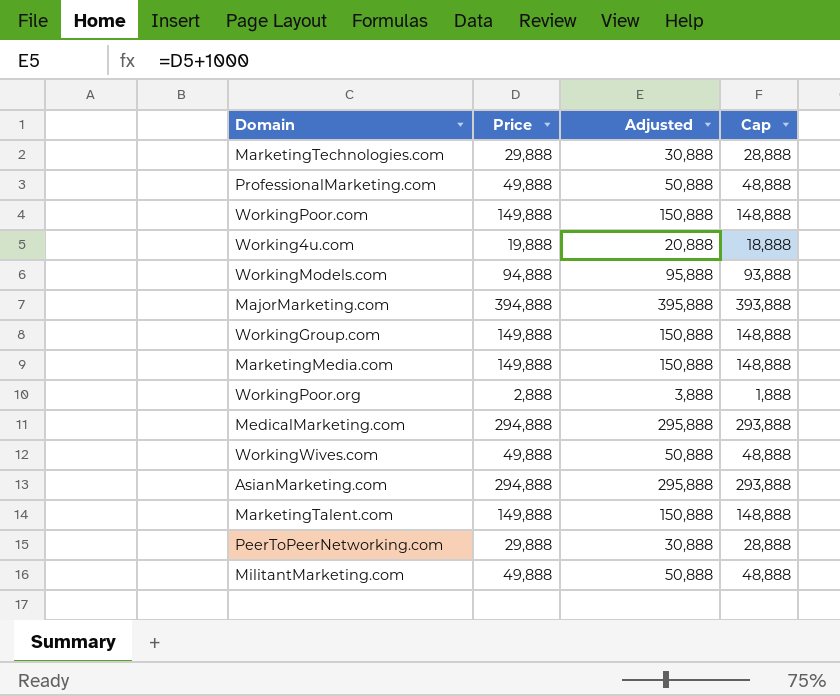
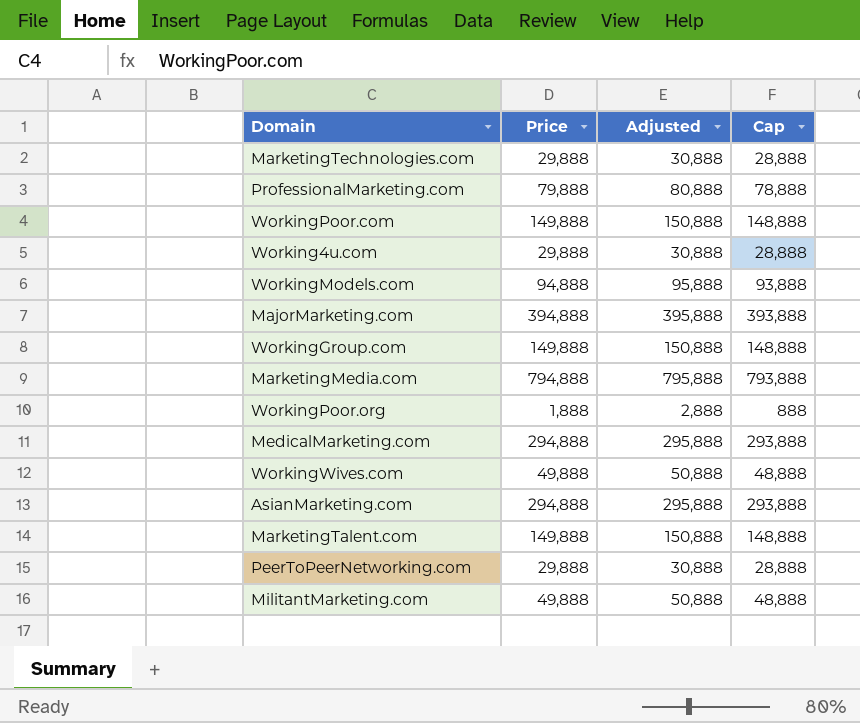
ProfessionalMarketing.com | Price: 49,888 -> 79,888
ProfessionalMarketing.com | Adjusted: 50,888 -> 80,888
ProfessionalMarketing.com | Cap: 48,888 -> 78,888
Working4u.com | Price: 19,888 -> 29,888
Working4u.com | Adjusted: 20,888 -> 30,888
Working4u.com | Cap: 18,888 -> 28,888
MarketingMedia.com | Price: 149,888 -> 794,888
MarketingMedia.com | Adjusted: 150,888 -> 795,888
MarketingMedia.com | Cap: 148,888 -> 793,888
WorkingPoor.org | Price: 2,888 -> 1,888
WorkingPoor.org | Adjusted: 3,888 -> 2,888
WorkingPoor.org | Cap: 1,888 -> 888

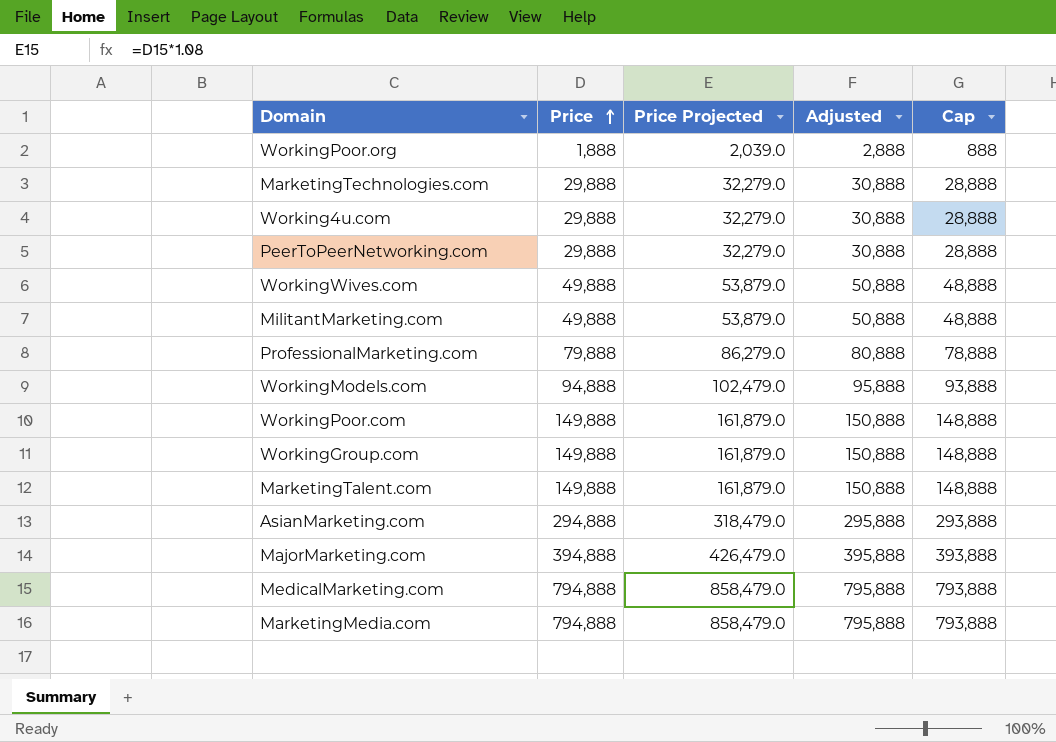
row order: none -> Price ascending
column Price Projected | formula: none -> [Price] * 1.08
MedicalMarketing.com | Price: 294,888 -> 794,888
MedicalMarketing.com | Adjusted: 295,888 -> 795,888
MedicalMarketing.com | Cap: 293,888 -> 793,888

